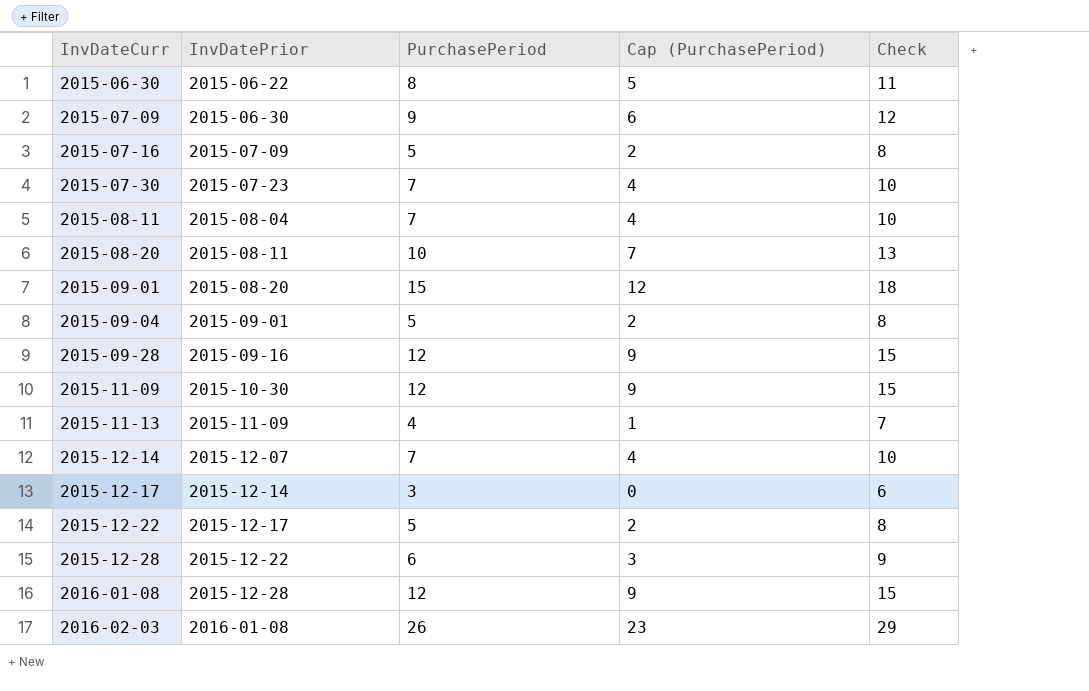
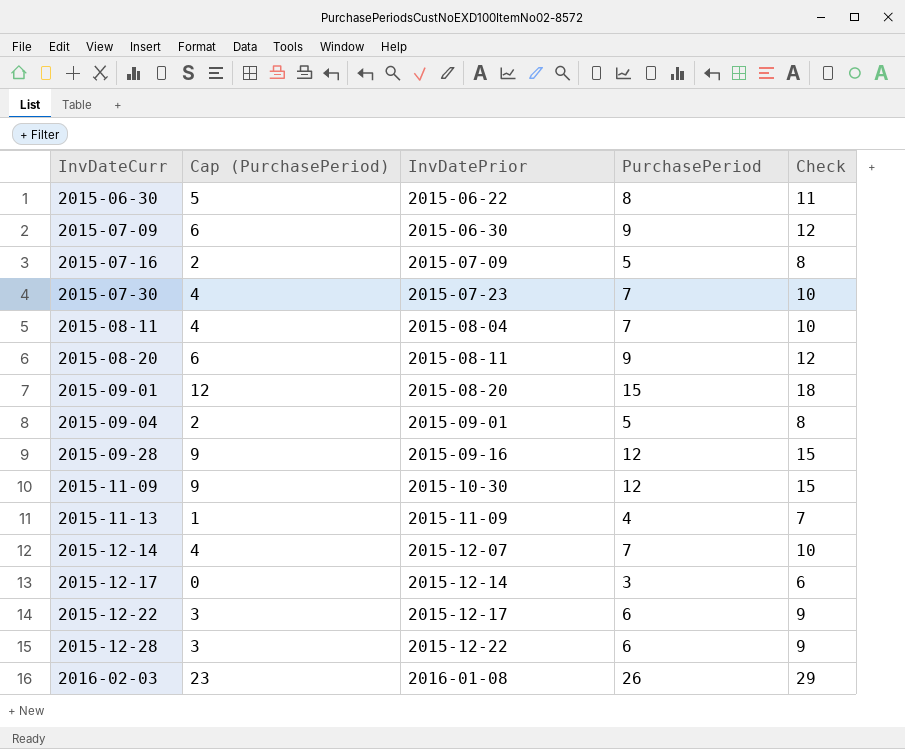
column Cap (PurchasePeriod) | position: 4 -> 2
row 2016-01-08: 2015-12-28 | 12 | 9 | 15 -> none
2015-08-20 | Cap (PurchasePeriod): 7 -> 6
2015-08-20 | PurchasePeriod: 10 -> 9
2015-08-20 | Check: 13 -> 12
2015-12-22 | Cap (PurchasePeriod): 2 -> 3
2015-12-22 | PurchasePeriod: 5 -> 6
2015-12-22 | Check: 8 -> 9

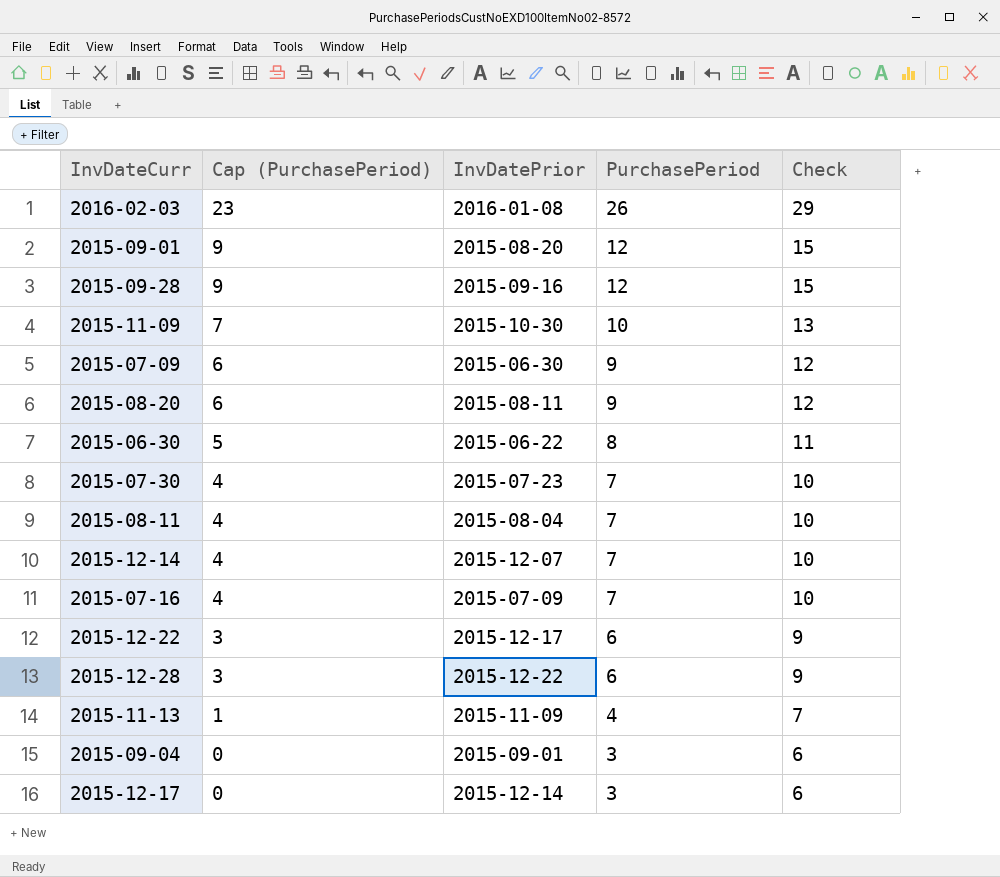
row order: InvDateCurr ascending -> Cap (PurchasePeriod) descending
2015-09-01 | Cap (PurchasePeriod): 12 -> 9
2015-09-01 | PurchasePeriod: 15 -> 12
2015-09-01 | Check: 18 -> 15
2015-11-09 | Cap (PurchasePeriod): 9 -> 7
2015-11-09 | PurchasePeriod: 12 -> 10
2015-11-09 | Check: 15 -> 13
2015-07-16 | Cap (PurchasePeriod): 2 -> 4
2015-07-16 | PurchasePeriod: 5 -> 7
2015-07-16 | Check: 8 -> 10
2015-09-04 | Cap (PurchasePeriod): 2 -> 0
2015-09-04 | PurchasePeriod: 5 -> 3
2015-09-04 | Check: 8 -> 6

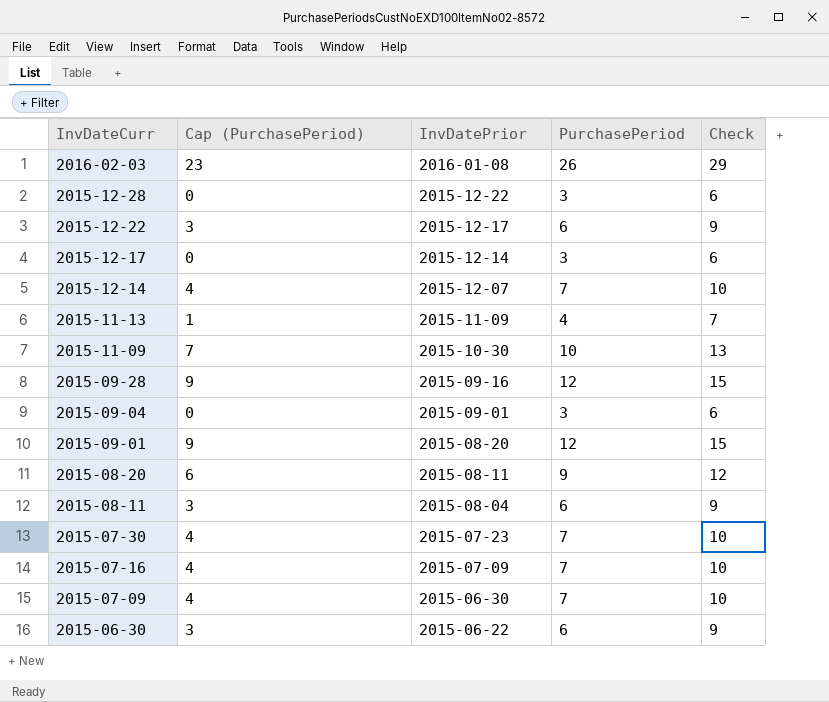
row order: Cap (PurchasePeriod) descending -> InvDateCurr descending
2015-12-28 | Cap (PurchasePeriod): 3 -> 0
2015-12-28 | PurchasePeriod: 6 -> 3
2015-12-28 | Check: 9 -> 6
2015-08-11 | Cap (PurchasePeriod): 4 -> 3
2015-08-11 | PurchasePeriod: 7 -> 6
2015-08-11 | Check: 10 -> 9
2015-07-09 | Cap (PurchasePeriod): 6 -> 4
2015-07-09 | PurchasePeriod: 9 -> 7
2015-07-09 | Check: 12 -> 10
2015-06-30 | Cap (PurchasePeriod): 5 -> 3
2015-06-30 | PurchasePeriod: 8 -> 6
2015-06-30 | Check: 11 -> 9

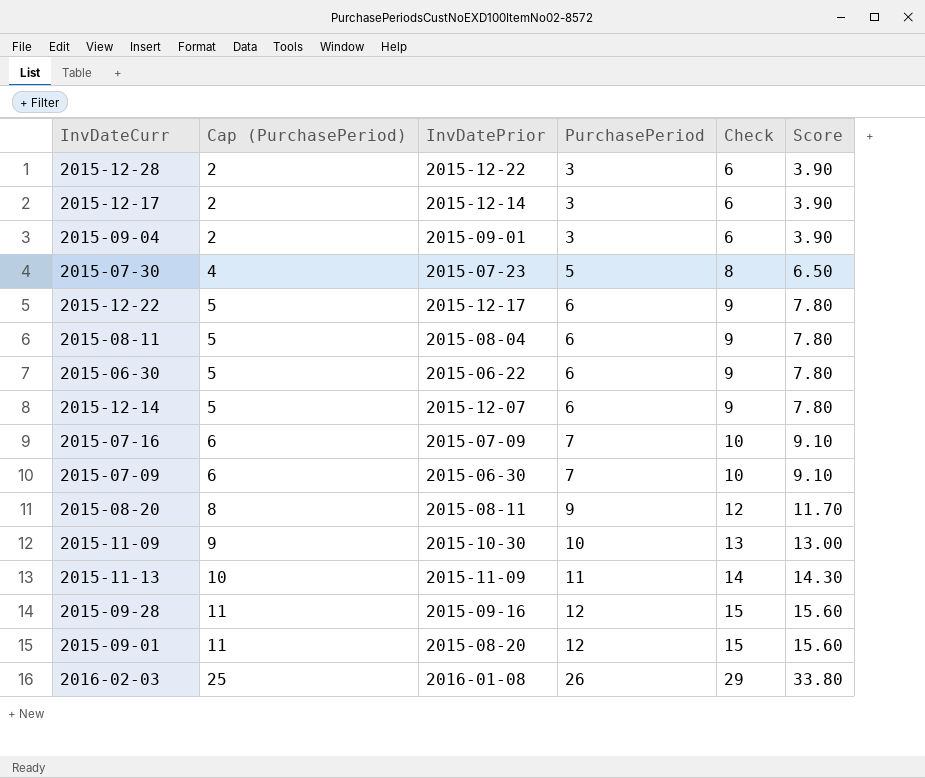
row order: InvDateCurr descending -> Cap (PurchasePeriod) ascending
column Cap (PurchasePeriod) | formula: [PurchasePeriod] - 3 -> [PurchasePeriod] - 1
column Score | formula: none -> [PurchasePeriod] * 1.3
2015-07-30 | PurchasePeriod: 7 -> 5
2015-07-30 | Check: 10 -> 8
2015-12-14 | PurchasePeriod: 7 -> 6
2015-12-14 | Check: 10 -> 9
2015-11-13 | PurchasePeriod: 4 -> 11
2015-11-13 | Check: 7 -> 14

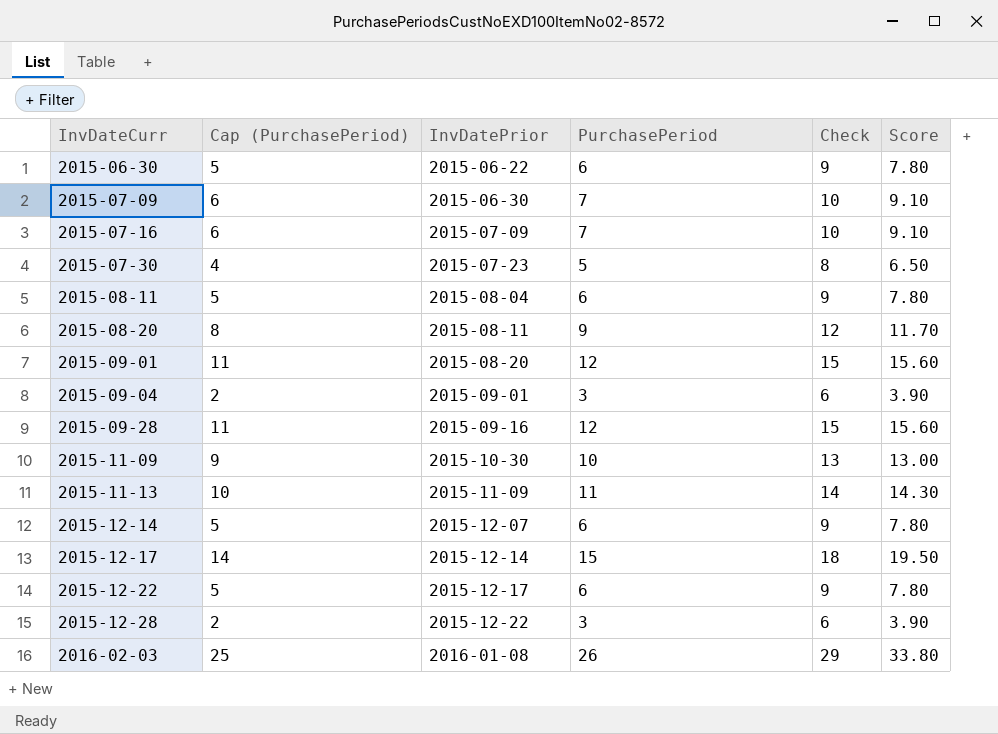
row order: Cap (PurchasePeriod) ascending -> InvDateCurr ascending
2015-12-17 | Cap (PurchasePeriod): 2 -> 14
2015-12-17 | PurchasePeriod: 3 -> 15
2015-12-17 | Check: 6 -> 18
2015-12-17 | Score: 3.90 -> 19.50

